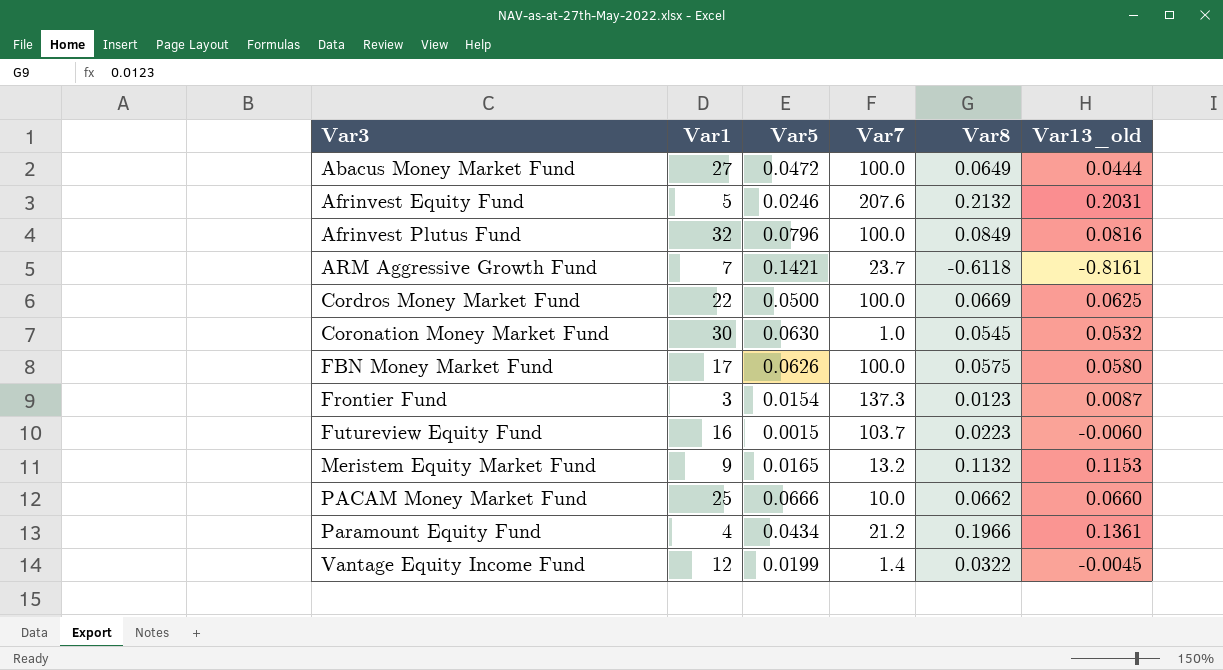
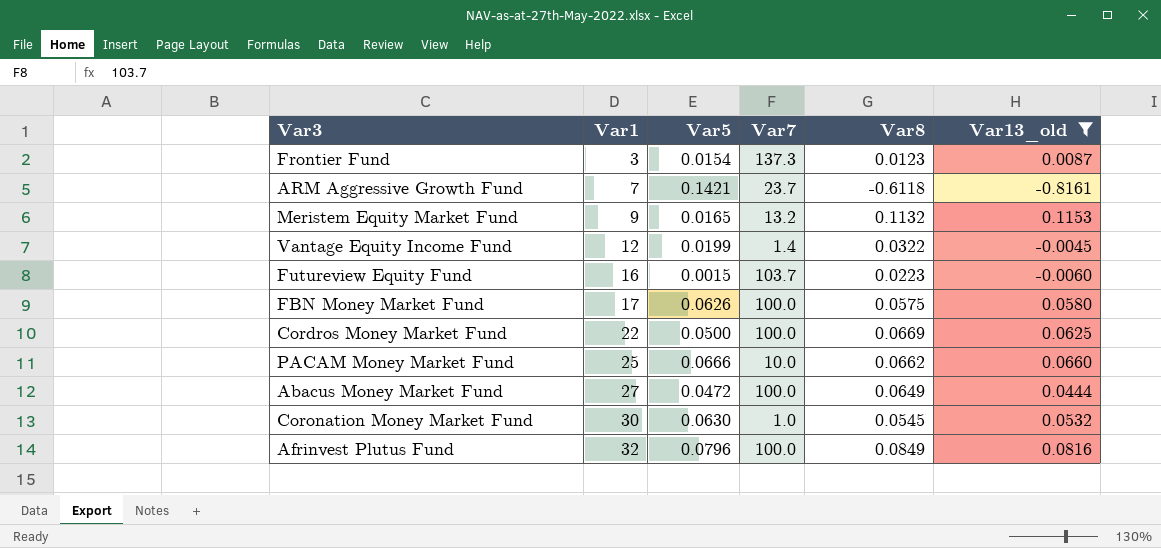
filter: none -> Var13_old <= 0.1153
row order: Var3 ascending -> Var1 ascending

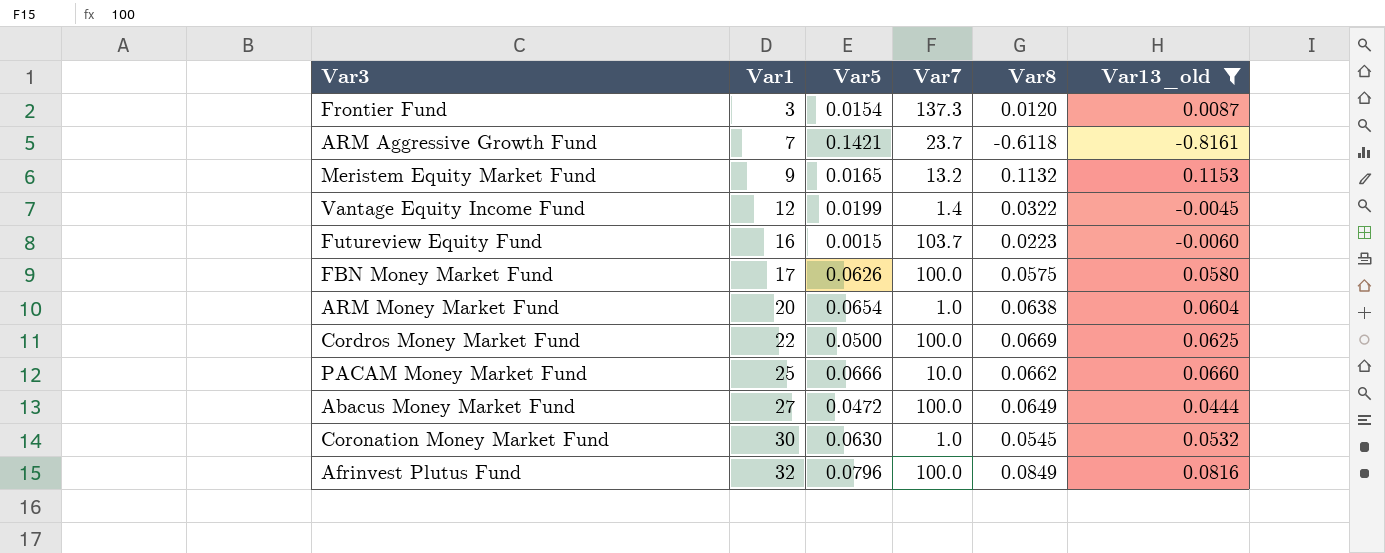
Frontier Fund | Var8: 0.0123 -> 0.0120
row ARM Money Market Fund: none -> 20 | 0.0654 | 1.0 | 0.0638 | 0.0604

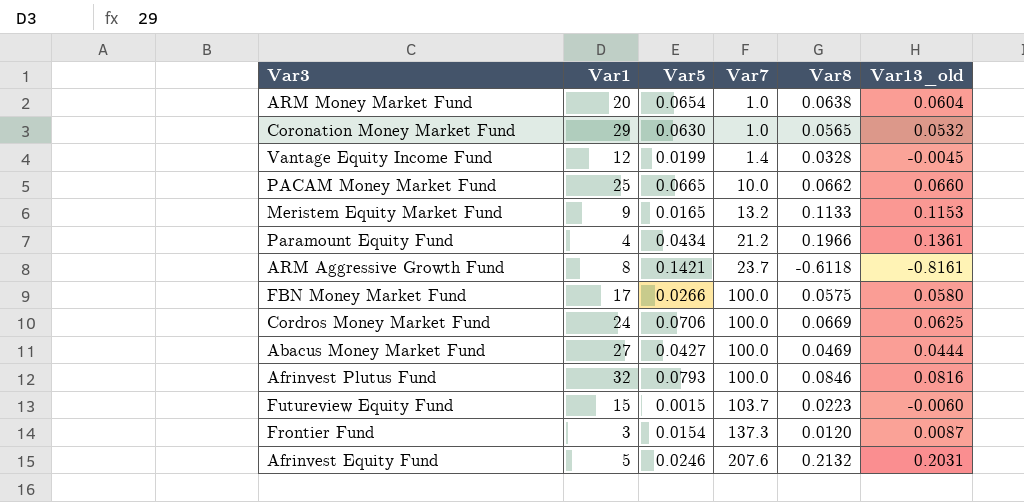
filter: Var13_old <= 0.1153 -> none
row order: Var1 ascending -> Var7 ascending
Coronation Money Market Fund | Var1: 30 -> 29
Coronation Money Market Fund | Var8: 0.0545 -> 0.0565
Vantage Equity Income Fund | Var8: 0.0322 -> 0.0328
PACAM Money Market Fund | Var5: 0.0666 -> 0.0665
Meristem Equity Market Fund | Var8: 0.1132 -> 0.1133
ARM Aggressive Growth Fund | Var1: 7 -> 8
FBN Money Market Fund | Var5: 0.0626 -> 0.0266
Cordros Money Market Fund | Var1: 22 -> 24
Cordros Money Market Fund | Var5: 0.0500 -> 0.0706
Abacus Money Market Fund | Var5: 0.0472 -> 0.0427
Abacus Money Market Fund | Var8: 0.0649 -> 0.0469
Afrinvest Plutus Fund | Var5: 0.0796 -> 0.0793
Afrinvest Plutus Fund | Var8: 0.0849 -> 0.0846
Futureview Equity Fund | Var1: 16 -> 15

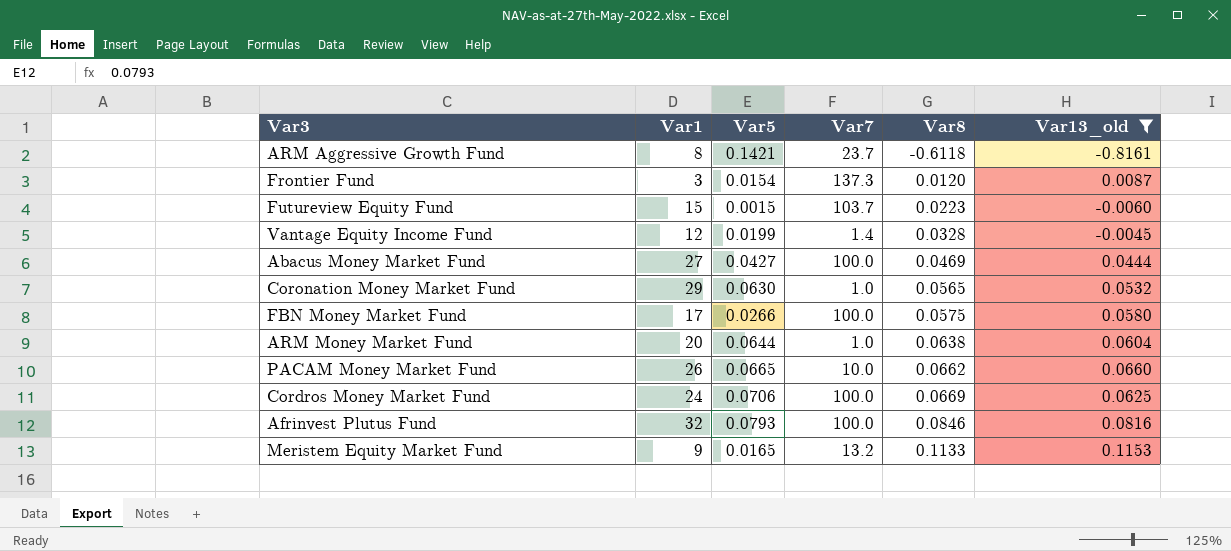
filter: none -> Var13_old <= 0.1153
row order: Var7 ascending -> Var8 ascending
ARM Money Market Fund | Var5: 0.0654 -> 0.0644
PACAM Money Market Fund | Var1: 25 -> 26

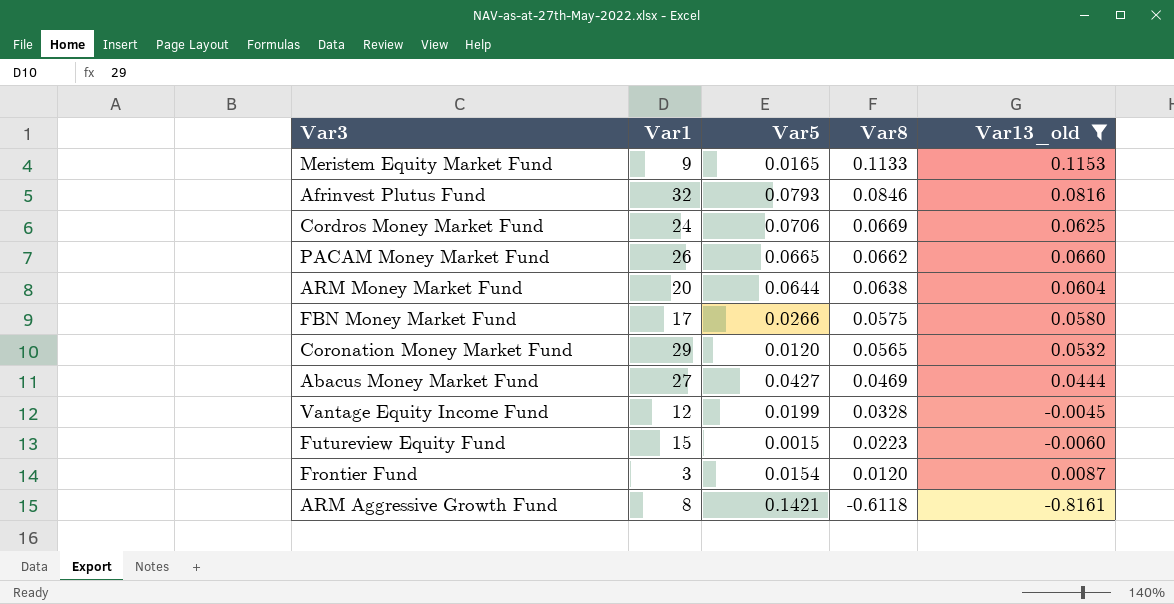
row order: Var8 ascending -> Var8 descending
column Var7 | position: 4 -> none
Coronation Money Market Fund | Var5: 0.0630 -> 0.0120

